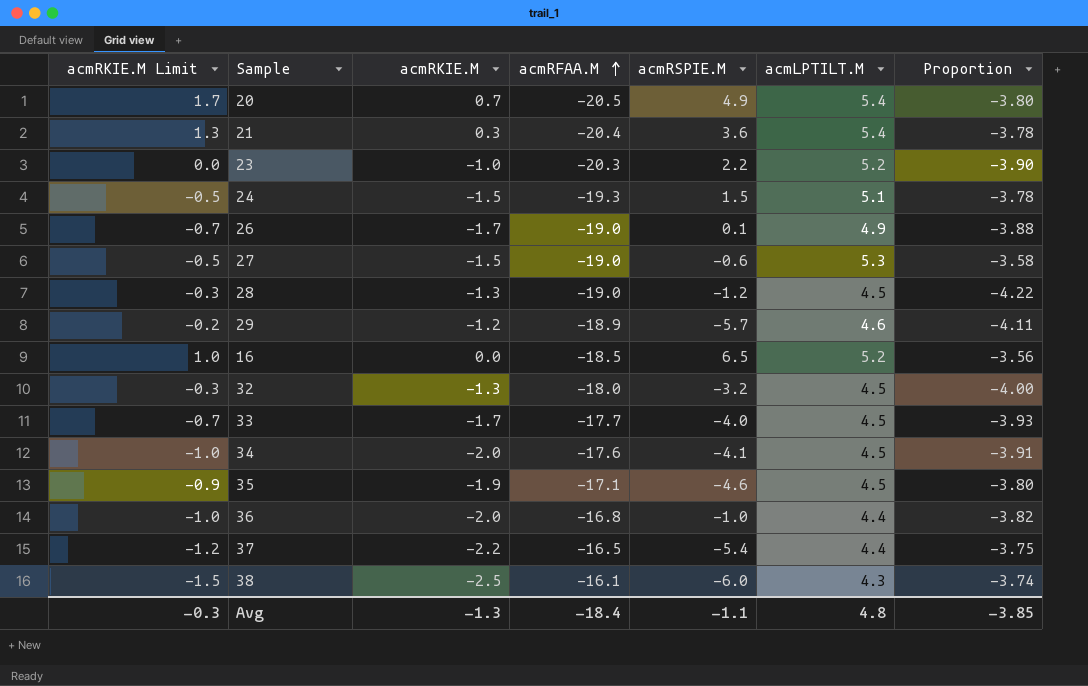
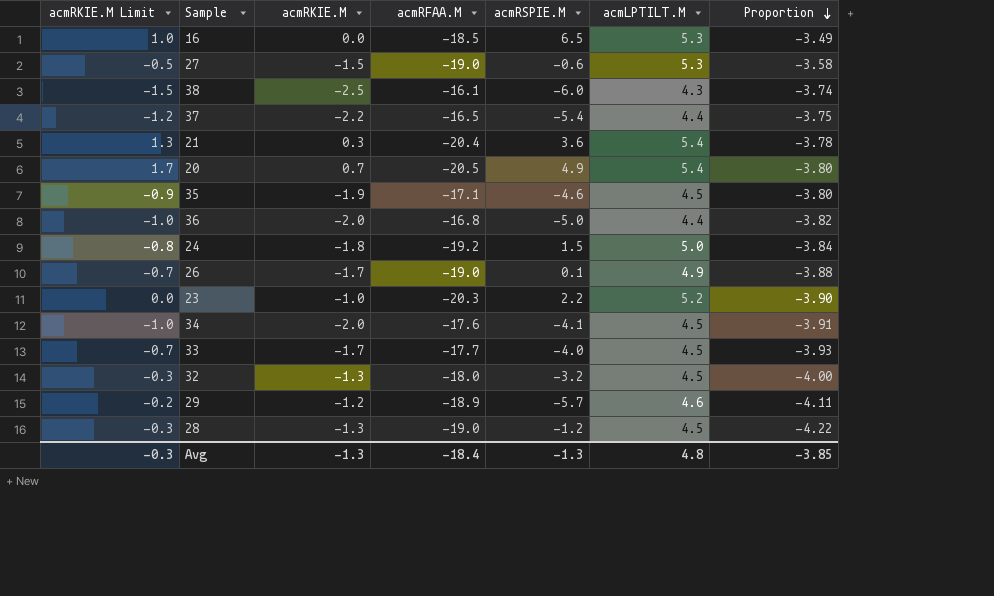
row order: acmRFAA.M ascending -> Proportion descending
16 | acmLPTILT.M: 5.2 -> 5.3
16 | Proportion: -3.56 -> -3.49
36 | acmRSPIE.M: -1.0 -> -5.0
24 | acmRKIE.M Limit: -0.5 -> -0.8
24 | acmRKIE.M: -1.5 -> -1.8
24 | acmRFAA.M: -19.3 -> -19.2
24 | acmLPTILT.M: 5.1 -> 5.0
24 | Proportion: -3.78 -> -3.84
Avg | acmRSPIE.M: -1.1 -> -1.3

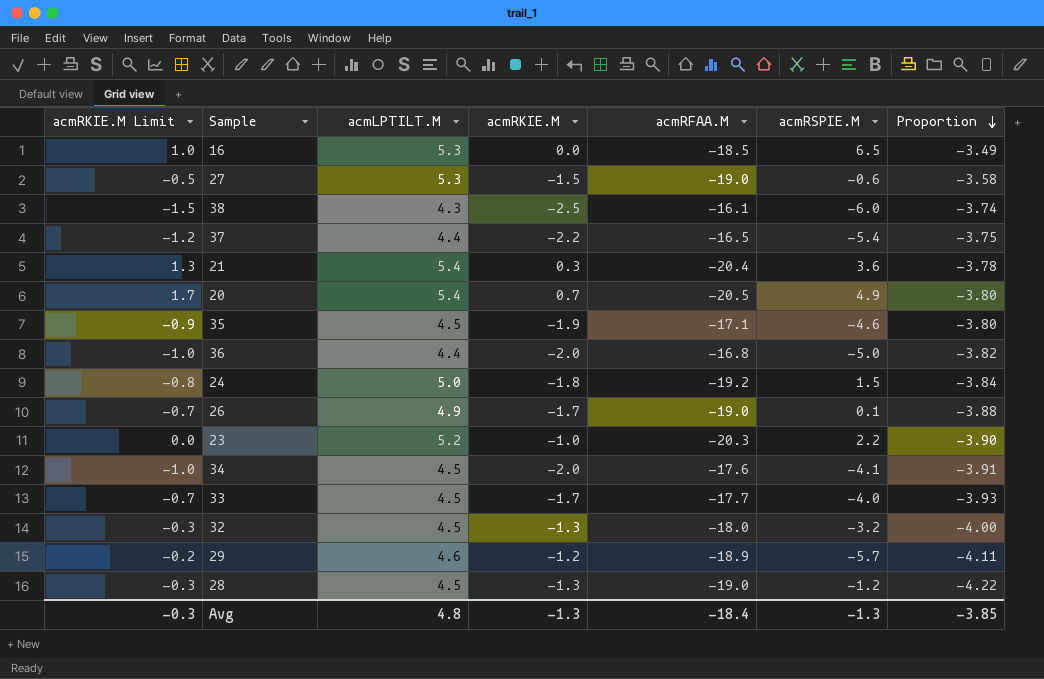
column acmLPTILT.M | position: 6 -> 3

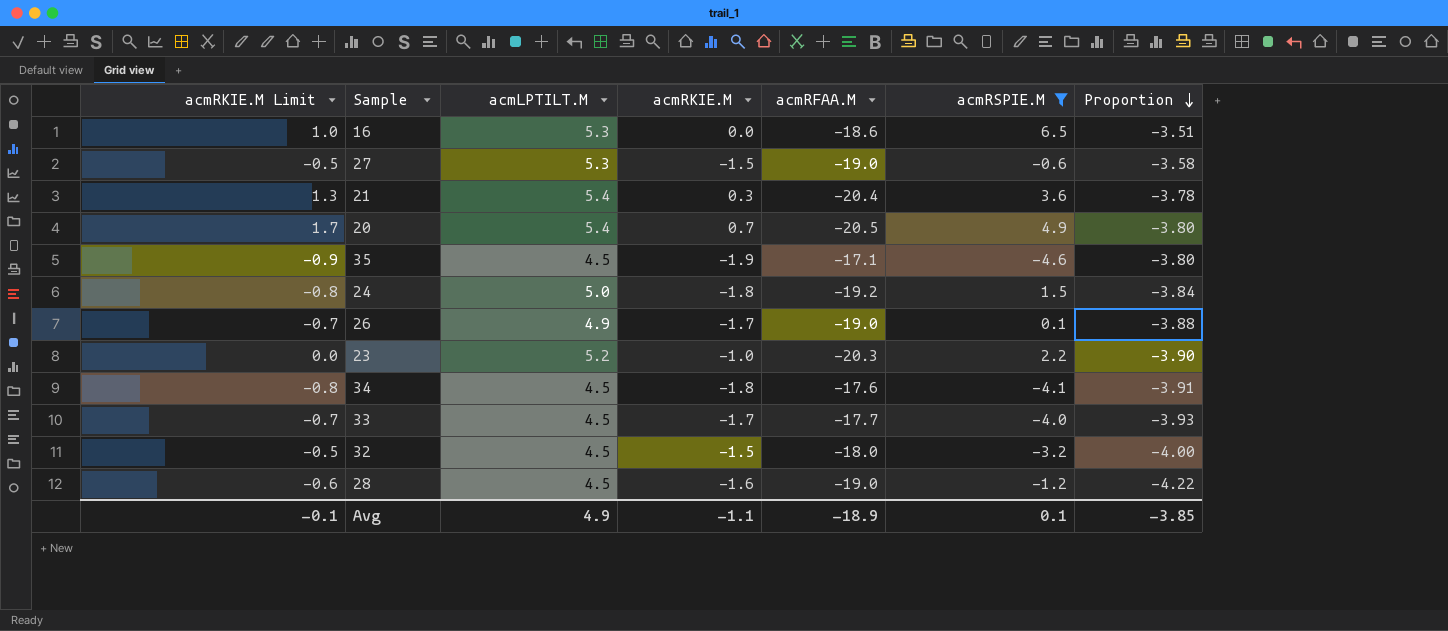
filter: none -> acmRSPIE.M >= -4.6
16 | acmRFAA.M: -18.5 -> -18.6
16 | Proportion: -3.49 -> -3.51
34 | acmRKIE.M Limit: -1.0 -> -0.8
34 | acmRKIE.M: -2.0 -> -1.8
32 | acmRKIE.M Limit: -0.3 -> -0.5
32 | acmRKIE.M: -1.3 -> -1.5
28 | acmRKIE.M Limit: -0.3 -> -0.6
28 | acmRKIE.M: -1.3 -> -1.6
Avg | acmRKIE.M Limit: -0.3 -> -0.1
Avg | acmLPTILT.M: 4.8 -> 4.9
Avg | acmRKIE.M: -1.3 -> -1.1
Avg | acmRFAA.M: -18.4 -> -18.9
Avg | acmRSPIE.M: -1.3 -> 0.1

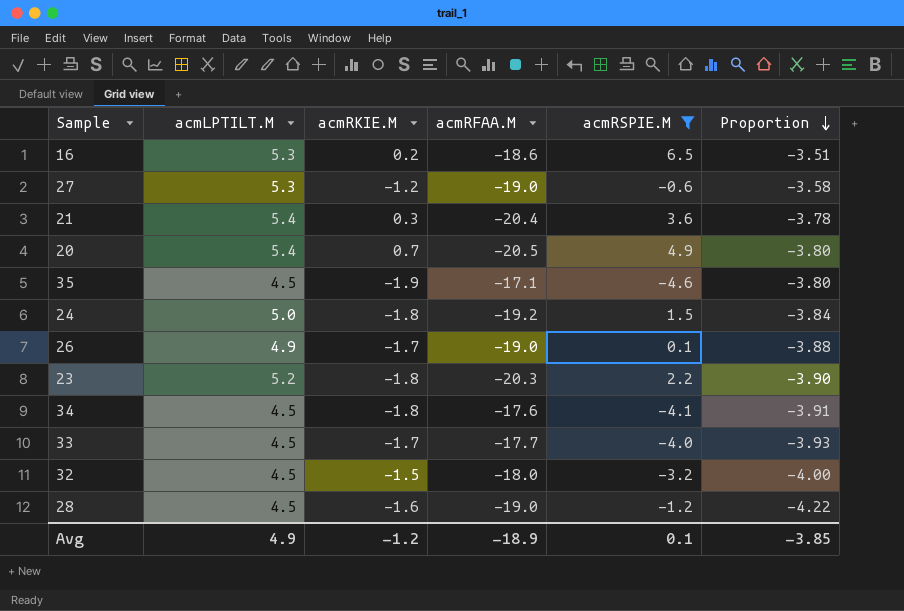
column acmRKIE.M Limit | formula: [acmRKIE.M] + 1 -> none
16 | acmRKIE.M: 0.0 -> 0.2
27 | acmRKIE.M: -1.5 -> -1.2
23 | acmRKIE.M: -1.0 -> -1.8
Avg | acmRKIE.M: -1.1 -> -1.2

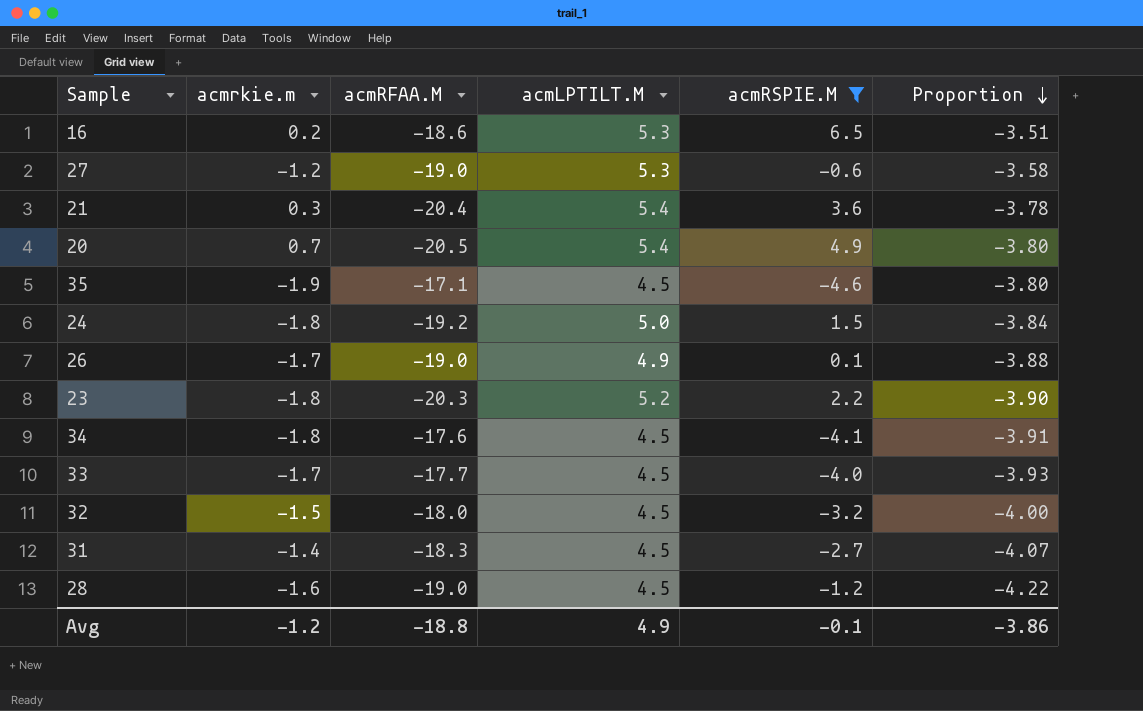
column name: acmRKIE.M -> acmrkie.m
column acmLPTILT.M | position: 2 -> 4
row 31: none -> -1.4 | -18.3 | 4.5 | -2.7 | -4.07
Avg | acmRFAA.M: -18.9 -> -18.8
Avg | acmRSPIE.M: 0.1 -> -0.1
Avg | Proportion: -3.85 -> -3.86

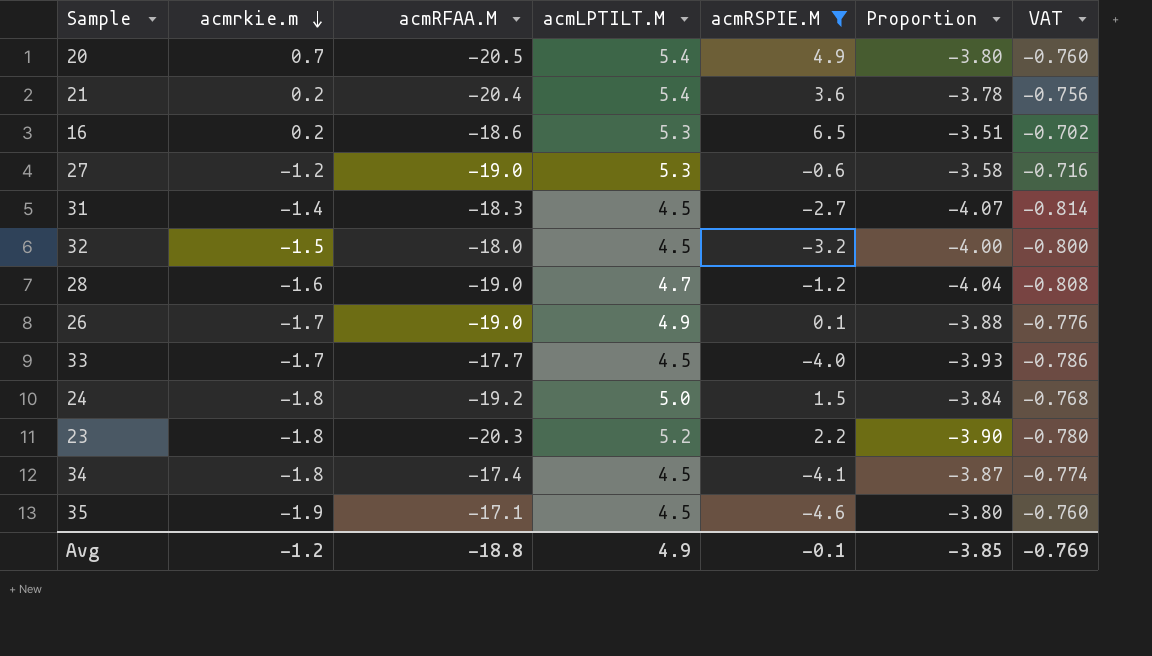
row order: Proportion descending -> acmrkie.m descending
column VAT | formula: none -> [Proportion] * 0.2
21 | acmrkie.m: 0.3 -> 0.2
28 | acmLPTILT.M: 4.5 -> 4.7
28 | Proportion: -4.22 -> -4.04
34 | acmRFAA.M: -17.6 -> -17.4
34 | Proportion: -3.91 -> -3.87
Avg | Proportion: -3.86 -> -3.85

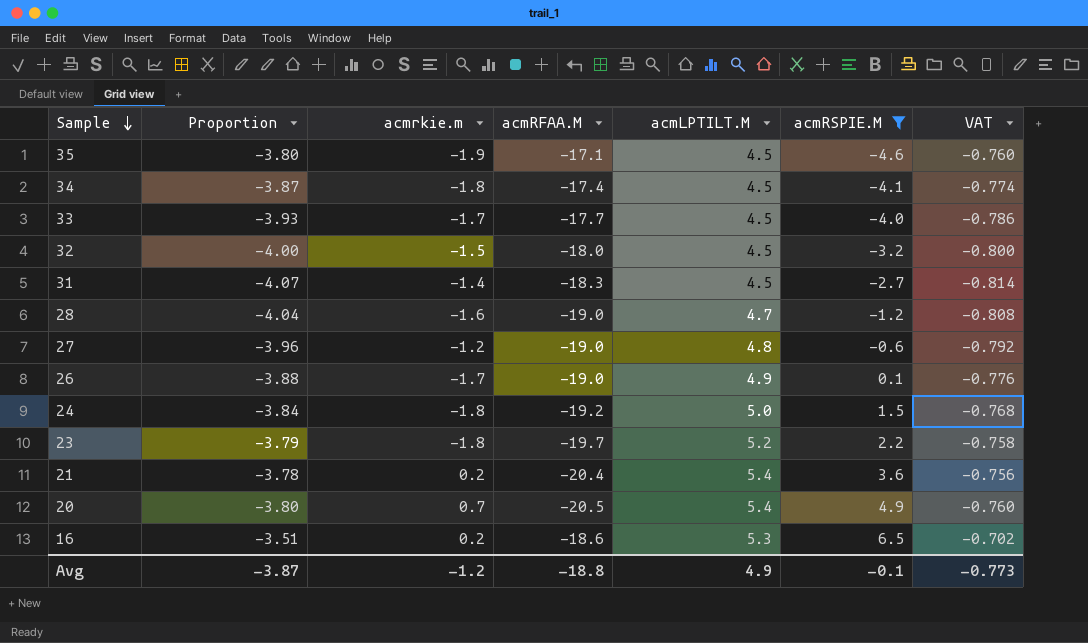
row order: acmrkie.m descending -> Sample descending
column Proportion | position: 6 -> 2
27 | Proportion: -3.58 -> -3.96
27 | acmLPTILT.M: 5.3 -> 4.8
27 | VAT: -0.716 -> -0.792
23 | Proportion: -3.90 -> -3.79
23 | acmRFAA.M: -20.3 -> -19.7
23 | VAT: -0.780 -> -0.758
Avg | Proportion: -3.85 -> -3.87
Avg | VAT: -0.769 -> -0.773

